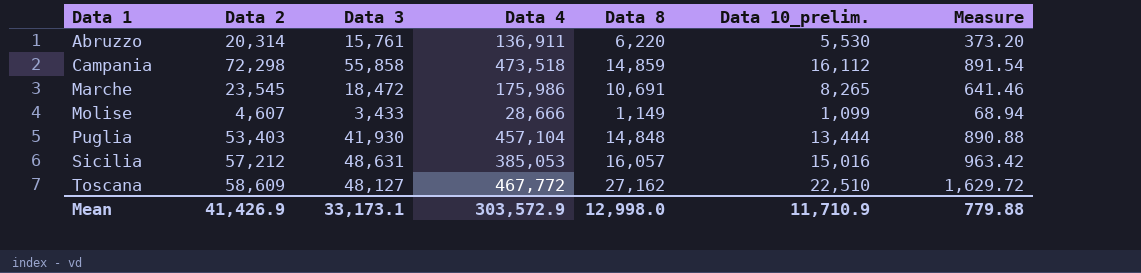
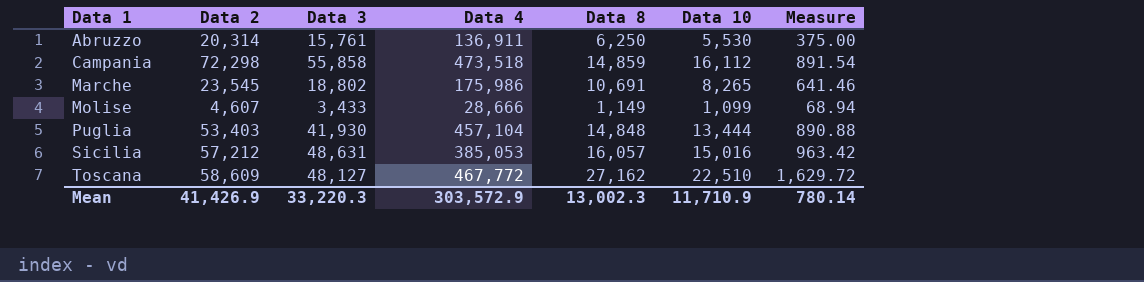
column name: Data 10_prelim. -> Data 10
Abruzzo | Data 8: 6,220 -> 6,250
Abruzzo | Measure: 373.20 -> 375.00
Marche | Data 3: 18,472 -> 18,802
Mean | Data 3: 33,173.1 -> 33,220.3
Mean | Data 8: 12,998.0 -> 13,002.3
Mean | Measure: 779.88 -> 780.14

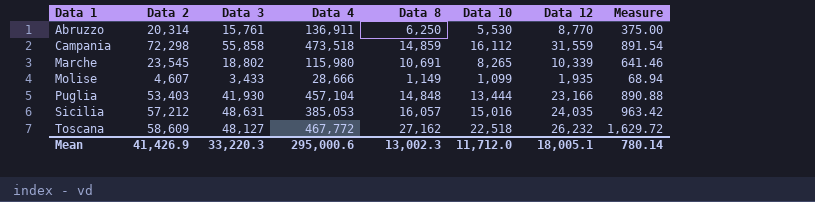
column Data 12 | position: none -> 7
Marche | Data 4: 175,986 -> 115,980
Toscana | Data 10: 22,510 -> 22,518
Mean | Data 4: 303,572.9 -> 295,000.6
Mean | Data 10: 11,710.9 -> 11,712.0

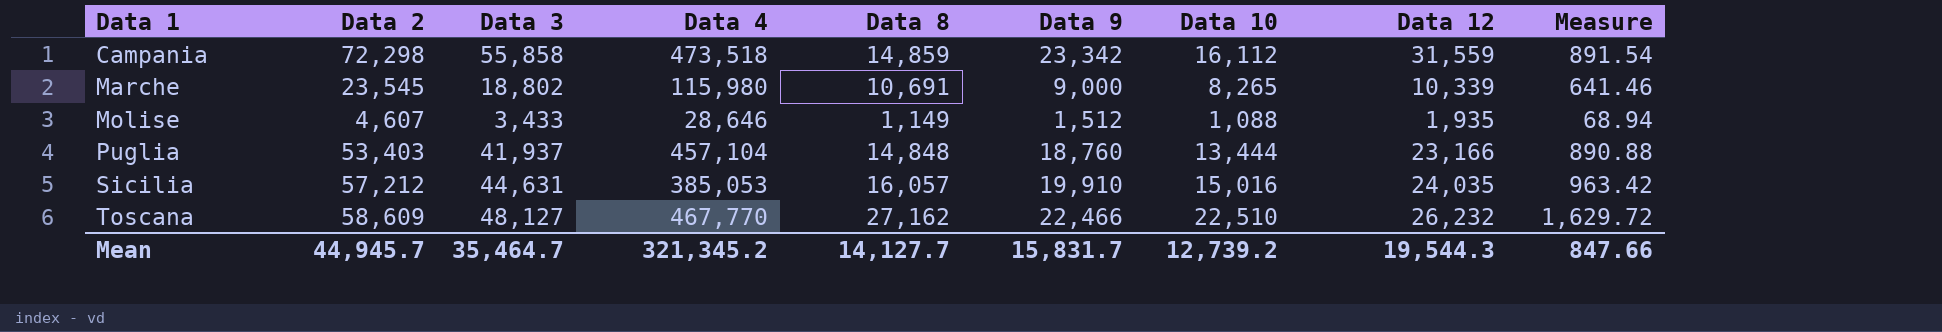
column Data 9 | position: none -> 6
row Abruzzo: 20,314 | 15,761 | 136,911 | 6,250 | 5,530 | 8,770 | 375.00 -> none
Molise | Data 4: 28,666 -> 28,646
Molise | Data 10: 1,099 -> 1,088
Puglia | Data 3: 41,930 -> 41,937
Sicilia | Data 3: 48,631 -> 44,631
Toscana | Data 4: 467,772 -> 467,770
Toscana | Data 10: 22,518 -> 22,510
Mean | Data 2: 41,426.9 -> 44,945.7
Mean | Data 3: 33,220.3 -> 35,464.7
Mean | Data 4: 295,000.6 -> 321,345.2
Mean | Data 8: 13,002.3 -> 14,127.7
Mean | Data 10: 11,712.0 -> 12,739.2
Mean | Data 12: 18,005.1 -> 19,544.3
Mean | Measure: 780.14 -> 847.66

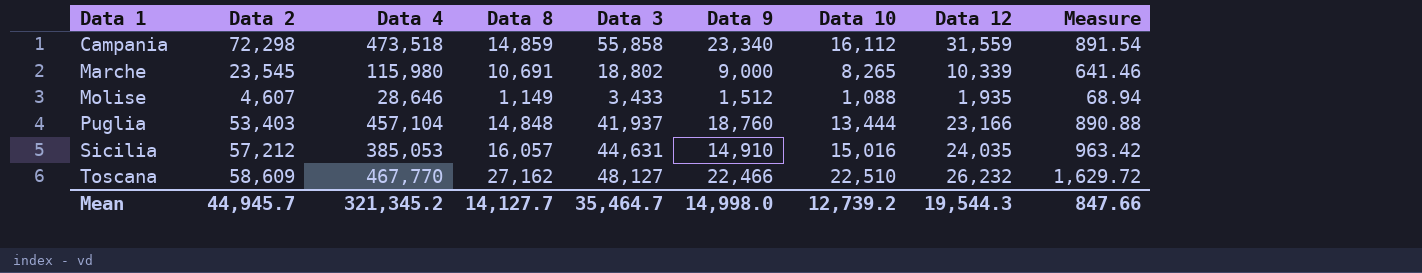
column Data 3 | position: 3 -> 5
Campania | Data 9: 23,342 -> 23,340
Sicilia | Data 9: 19,910 -> 14,910
Mean | Data 9: 15,831.7 -> 14,998.0

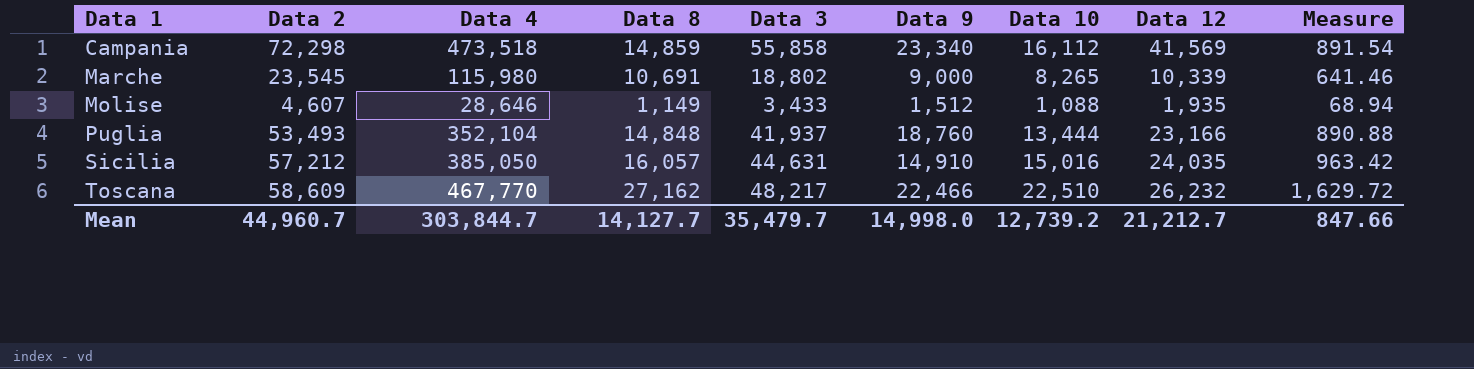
Campania | Data 12: 31,559 -> 41,569
Puglia | Data 2: 53,403 -> 53,493
Puglia | Data 4: 457,104 -> 352,104
Sicilia | Data 4: 385,053 -> 385,050
Toscana | Data 3: 48,127 -> 48,217
Mean | Data 2: 44,945.7 -> 44,960.7
Mean | Data 4: 321,345.2 -> 303,844.7
Mean | Data 3: 35,464.7 -> 35,479.7
Mean | Data 12: 19,544.3 -> 21,212.7

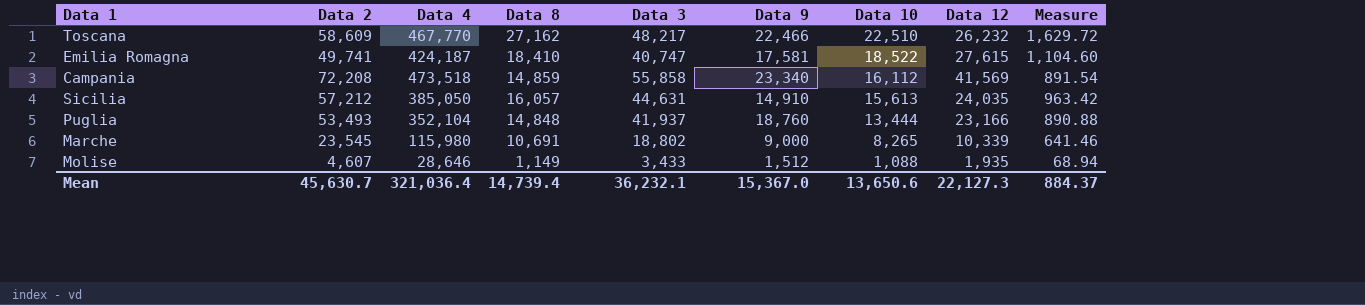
row order: Data 1 ascending -> Data 10 descending
row Emilia Romagna: none -> 49,741 | 424,187 | 18,410 | 40,747 | 17,581 | 18,522 | 27,615 | 1,104.60
Campania | Data 2: 72,298 -> 72,208
Sicilia | Data 10: 15,016 -> 15,613
Mean | Data 2: 44,960.7 -> 45,630.7
Mean | Data 4: 303,844.7 -> 321,036.4
Mean | Data 8: 14,127.7 -> 14,739.4
Mean | Data 3: 35,479.7 -> 36,232.1
Mean | Data 9: 14,998.0 -> 15,367.0
Mean | Data 10: 12,739.2 -> 13,650.6
Mean | Data 12: 21,212.7 -> 22,127.3
Mean | Measure: 847.66 -> 884.37

